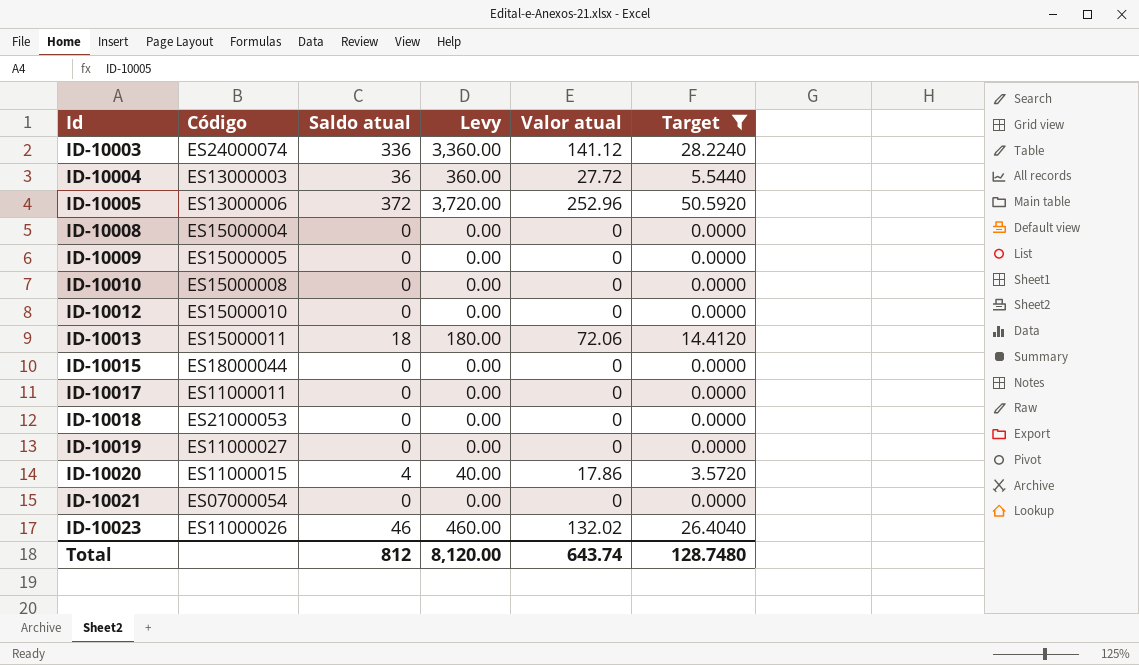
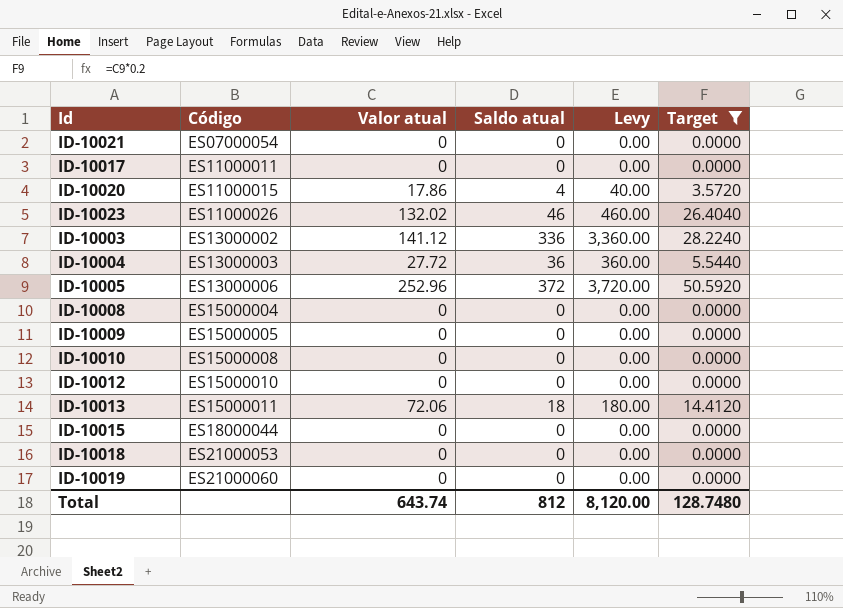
row order: Id ascending -> Código ascending
column Valor atual | position: 5 -> 3
ID-10003 | Código: ES24000074 -> ES13000002
ID-10019 | Código: ES11000027 -> ES21000060

